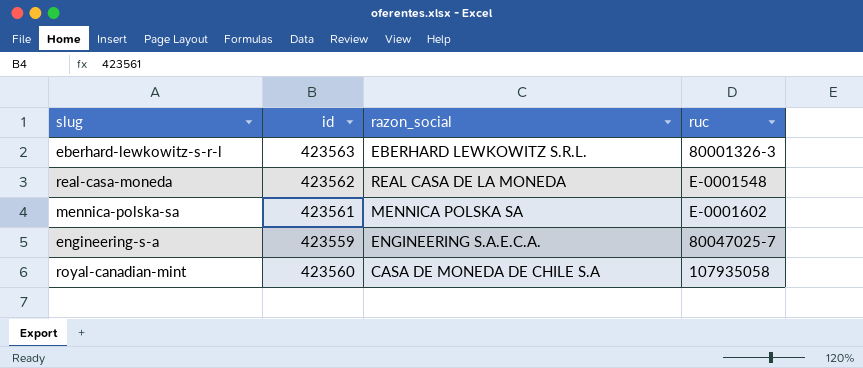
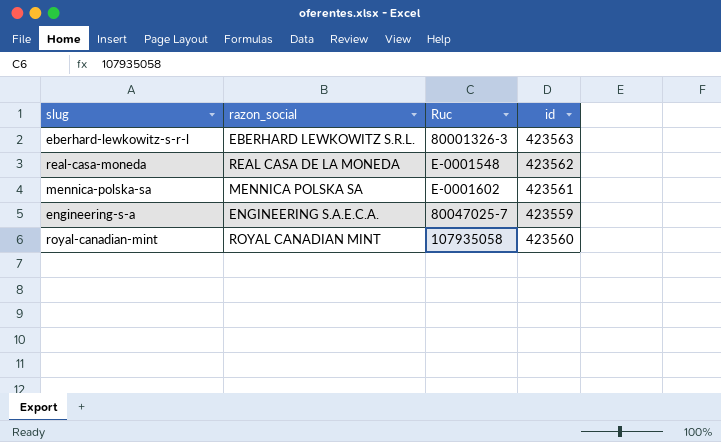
column name: ruc -> Ruc
column id | position: 2 -> 4
royal-canadian-mint | razon_social: CASA DE MONEDA DE CHILE S.A -> ROYAL CANADIAN MINT

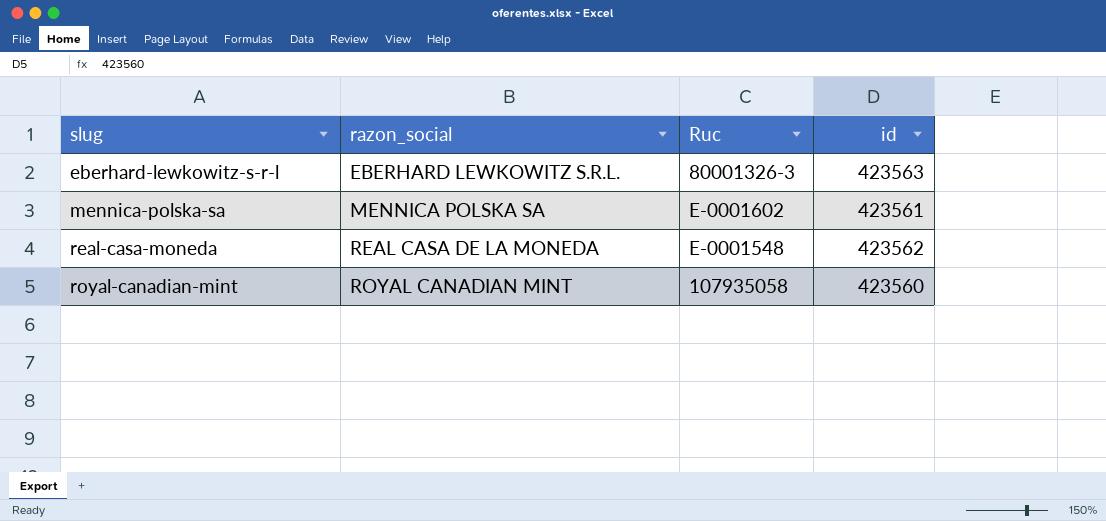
row order: none -> slug ascending
row engineering-s-a: ENGINEERING S.A.E.C.A. | 80047025-7 | 423559 -> none

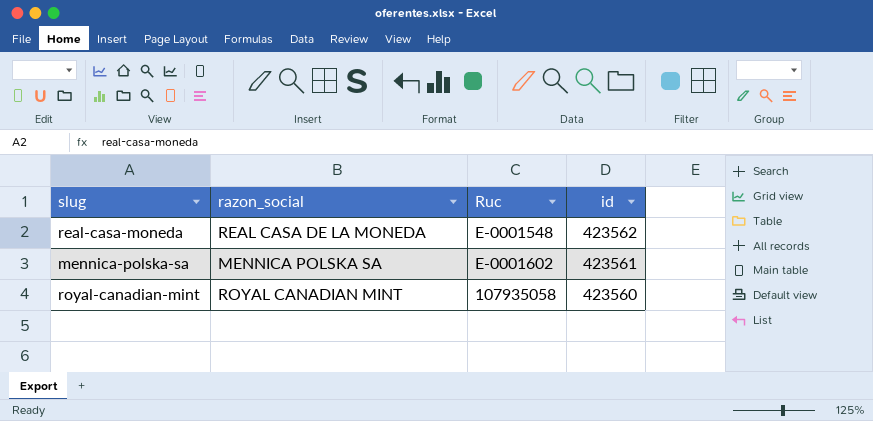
row order: slug ascending -> id descending
row eberhard-lewkowitz-s-r-l: EBERHARD LEWKOWITZ S.R.L. | 80001326-3 | 423563 -> none

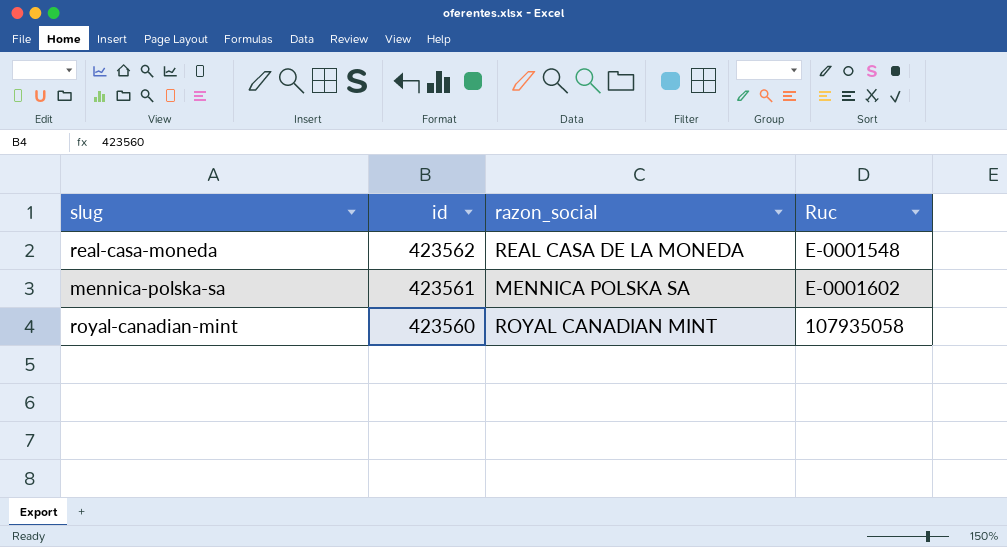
column id | position: 4 -> 2

